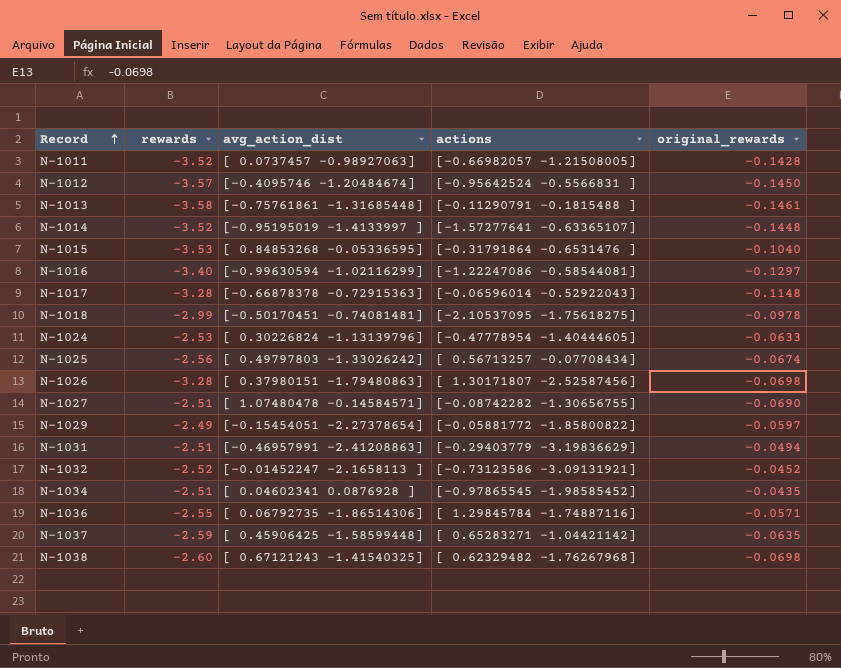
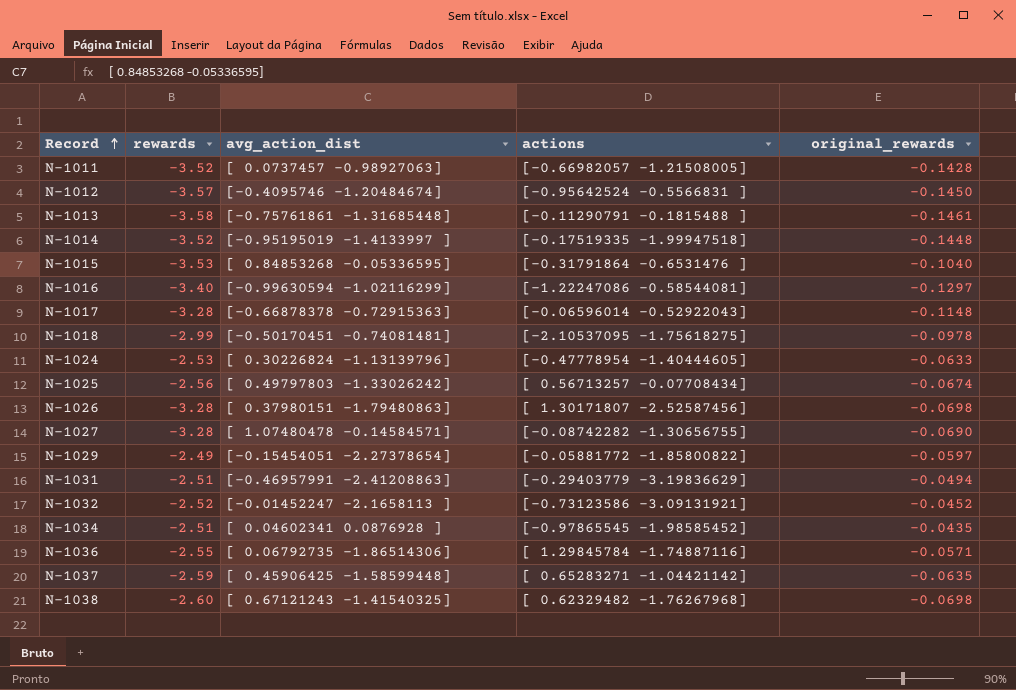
N-1014 | actions: [-1.57277641 -0.63365107] -> [-0.17519335 -1.99947518]
N-1027 | rewards: -2.51 -> -3.28

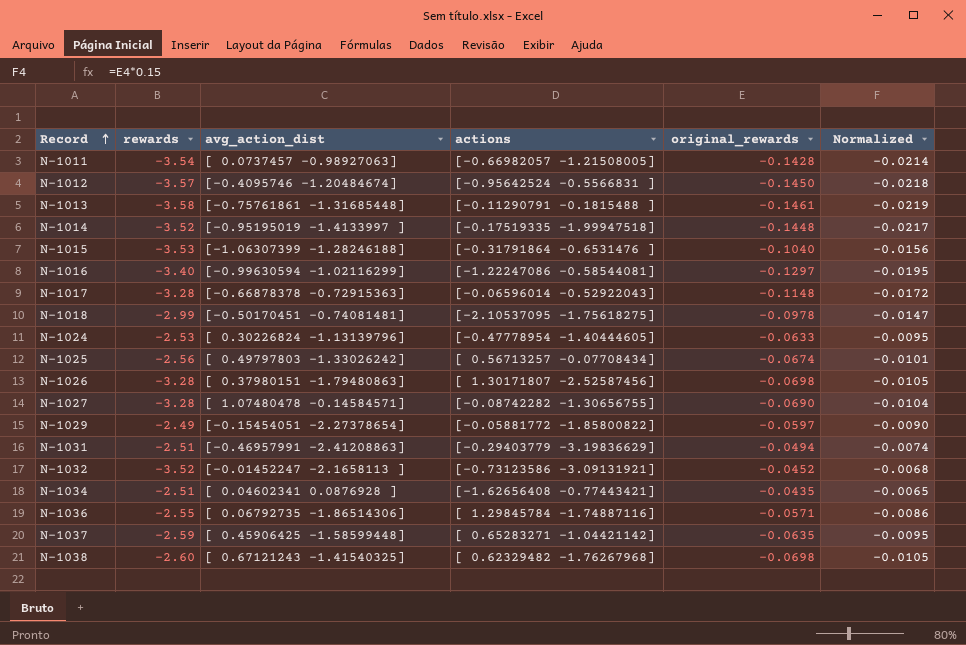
column Normalized | formula: none -> [original_rewards] * 0.15
N-1011 | rewards: -3.52 -> -3.54
N-1015 | avg_action_dist: [ 0.84853268 -0.05336595] -> [-1.06307399 -1.28246188]
N-1032 | rewards: -2.52 -> -3.52
N-1034 | actions: [-0.97865545 -1.98585452] -> [-1.62656408 -0.77443421]

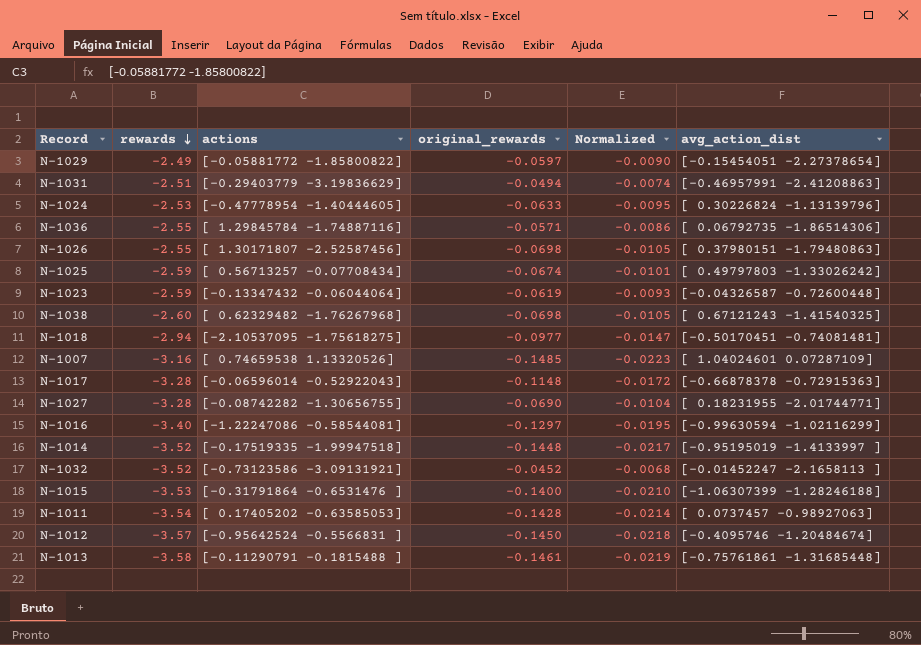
row order: Record ascending -> rewards descending
column avg_action_dist | position: 3 -> 6
row N-1034: -2.51 | [ 0.04602341 0.0876928 ] | [-1.62656408 -0.77443421] | -0.0435 | -0.0065 -> none
row N-1037: -2.59 | [ 0.45906425 -1.58599448] | [ 0.65283271 -1.04421142] | -0.0635 | -0.0095 -> none
N-1026 | rewards: -3.28 -> -2.55
N-1025 | rewards: -2.56 -> -2.59
row N-1023: none -> -2.59 | [-0.13347432 -0.06044064] | -0.0619 | -0.0093 | [-0.04326587 -0.72600448]
N-1018 | rewards: -2.99 -> -2.94
N-1018 | original_rewards: -0.0978 -> -0.0977
row N-1007: none -> -3.16 | [ 0.74659538 1.13320526] | -0.1485 | -0.0223 | [ 1.04024601 0.07287109]
N-1027 | avg_action_dist: [ 1.07480478 -0.14584571] -> [ 0.18231955 -2.01744771]
N-1015 | original_rewards: -0.1040 -> -0.1400
N-1015 | Normalized: -0.0156 -> -0.0210
N-1011 | actions: [-0.66982057 -1.21508005] -> [ 0.17405202 -0.63585053]

